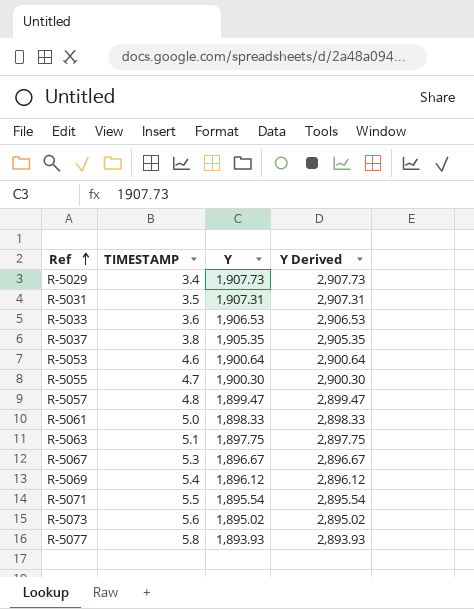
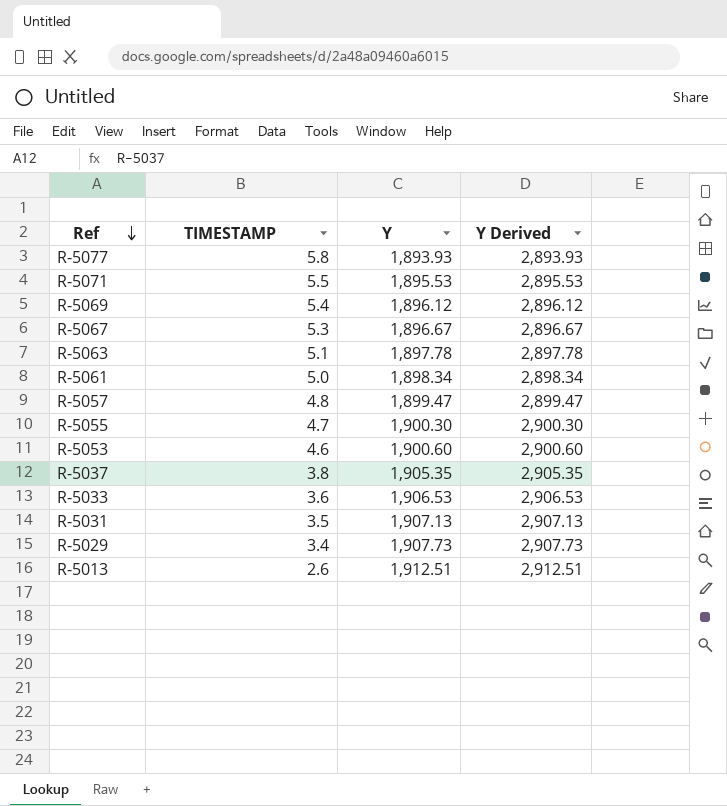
row order: Ref ascending -> Ref descending
row R-5073: 5.6 | 1,895.02 | 2,895.02 -> none
R-5071 | Y: 1,895.54 -> 1,895.53
R-5071 | Y Derived: 2,895.54 -> 2,895.53
R-5063 | Y: 1,897.75 -> 1,897.78
R-5063 | Y Derived: 2,897.75 -> 2,897.78
R-5061 | Y: 1,898.33 -> 1,898.34
R-5061 | Y Derived: 2,898.33 -> 2,898.34
R-5053 | Y: 1,900.64 -> 1,900.60
R-5053 | Y Derived: 2,900.64 -> 2,900.60
R-5031 | Y: 1,907.31 -> 1,907.13
R-5031 | Y Derived: 2,907.31 -> 2,907.13
row R-5013: none -> 2.6 | 1,912.51 | 2,912.51

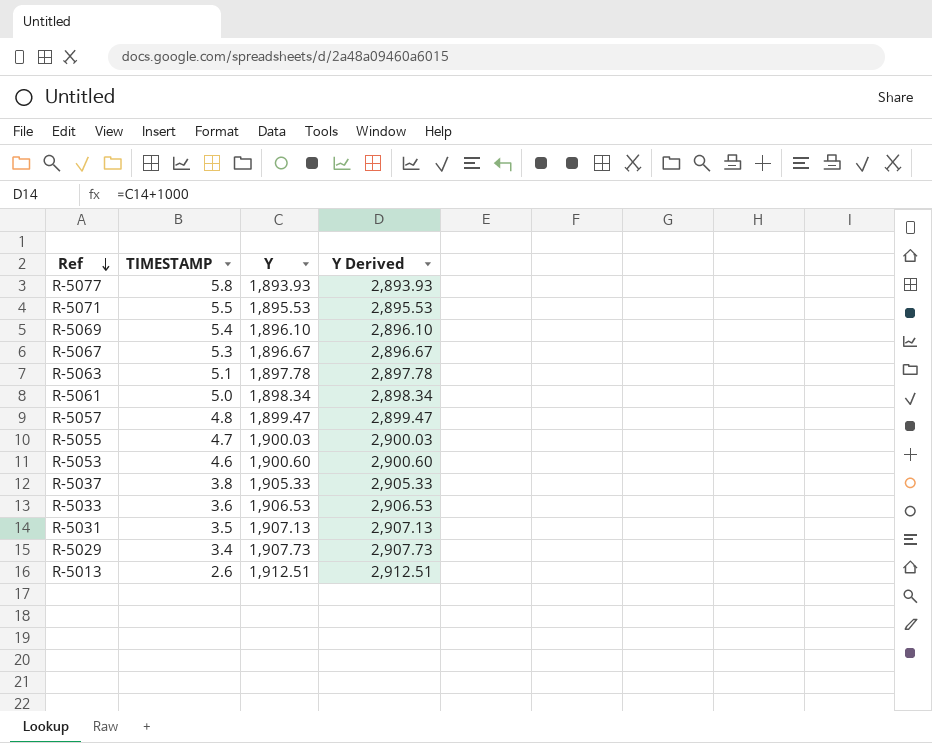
R-5069 | Y: 1,896.12 -> 1,896.10
R-5069 | Y Derived: 2,896.12 -> 2,896.10
R-5055 | Y: 1,900.30 -> 1,900.03
R-5055 | Y Derived: 2,900.30 -> 2,900.03
R-5037 | Y: 1,905.35 -> 1,905.33
R-5037 | Y Derived: 2,905.35 -> 2,905.33

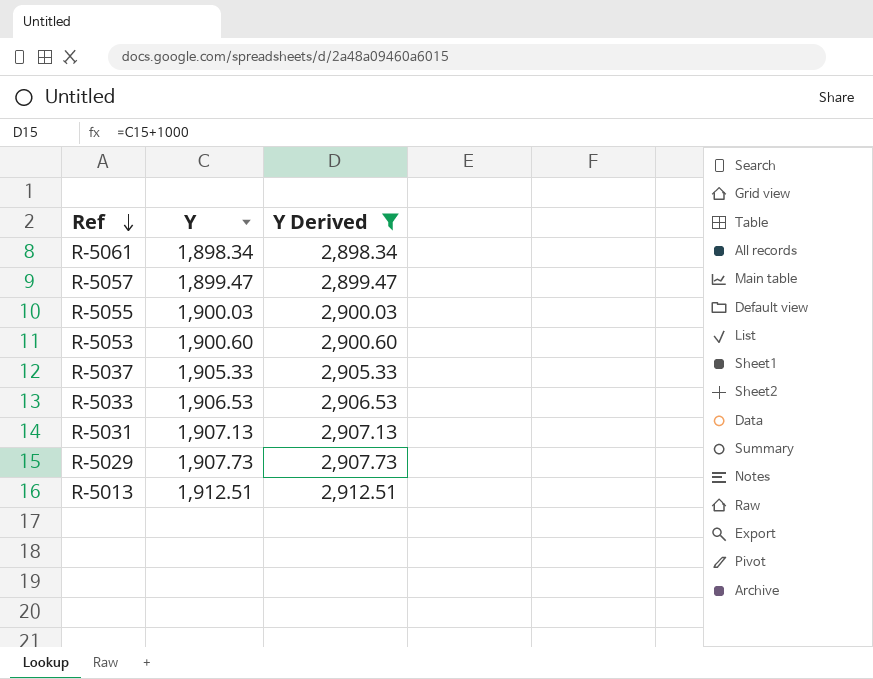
filter: none -> Y Derived >= 2,898.34
column TIMESTAMP | position: 2 -> none

